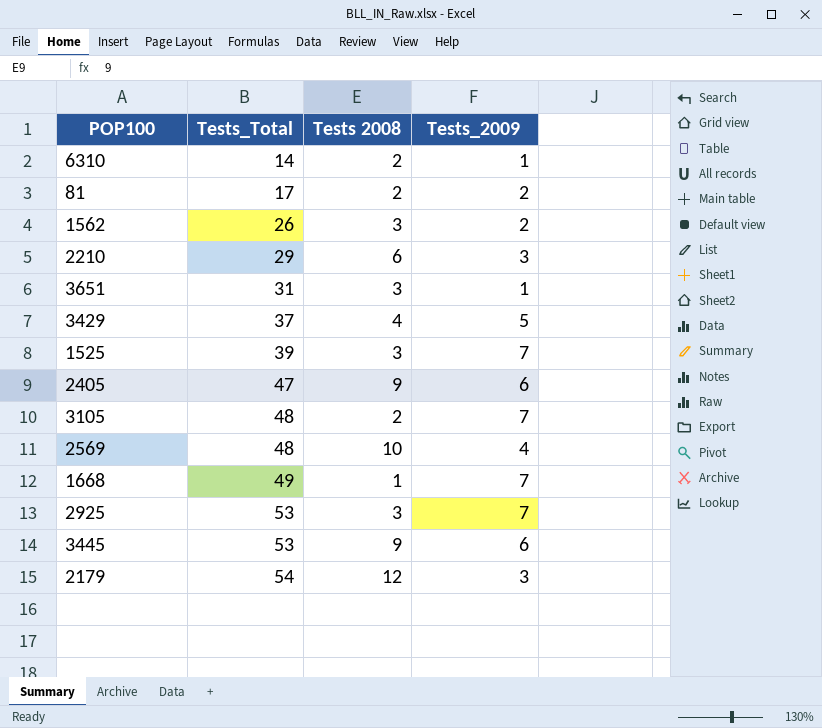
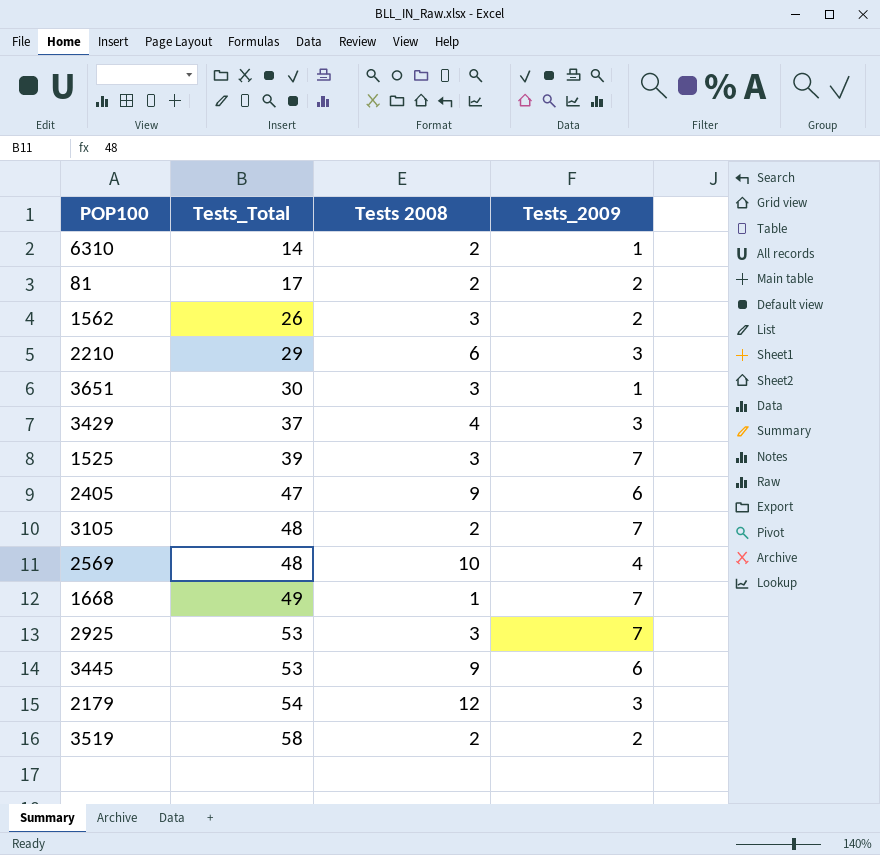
3651 | Tests_Total: 31 -> 30
3429 | Tests_2009: 5 -> 3
row 3519: none -> 58 | 2 | 2

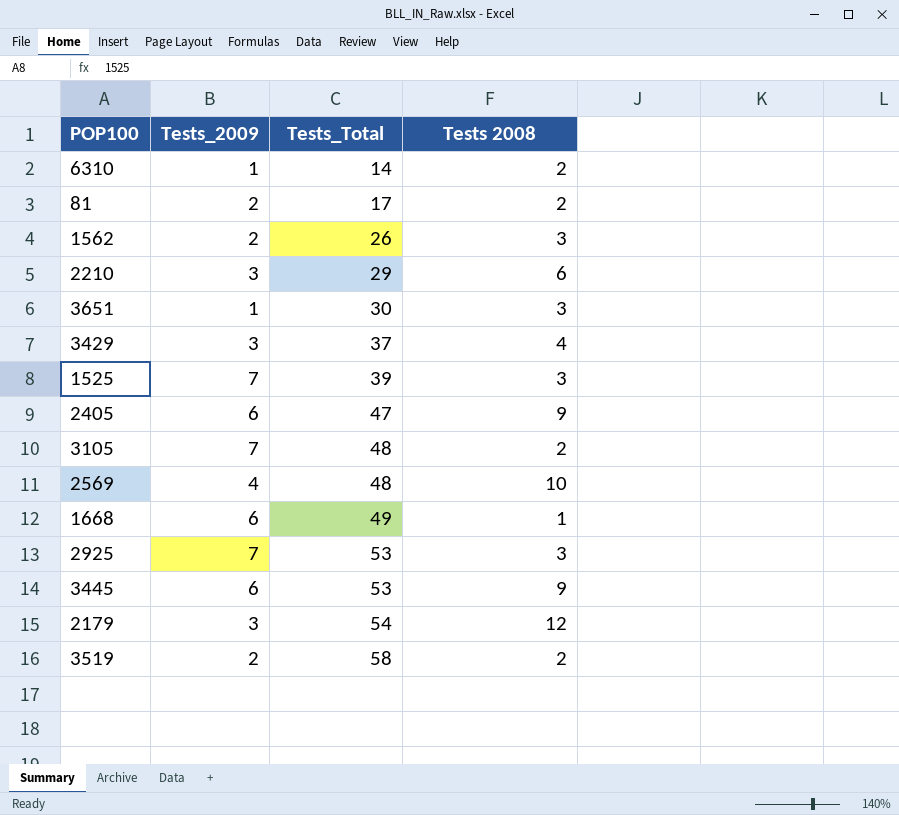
column Tests_2009 | position: 4 -> 2
1668 | Tests_2009: 7 -> 6

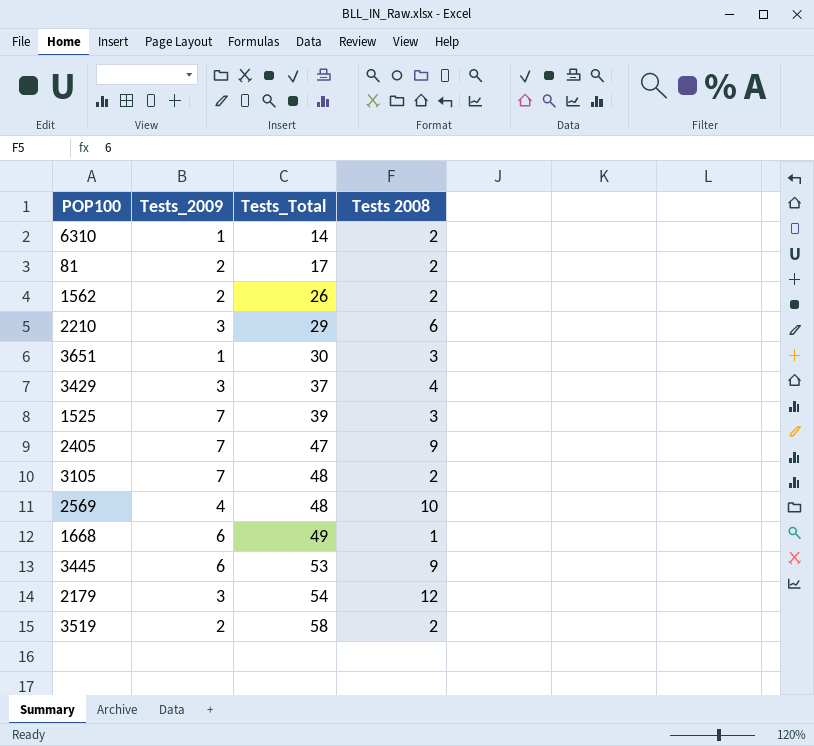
row 2925: 7 | 53 | 3 -> none
1562 | Tests 2008: 3 -> 2
2405 | Tests_2009: 6 -> 7

